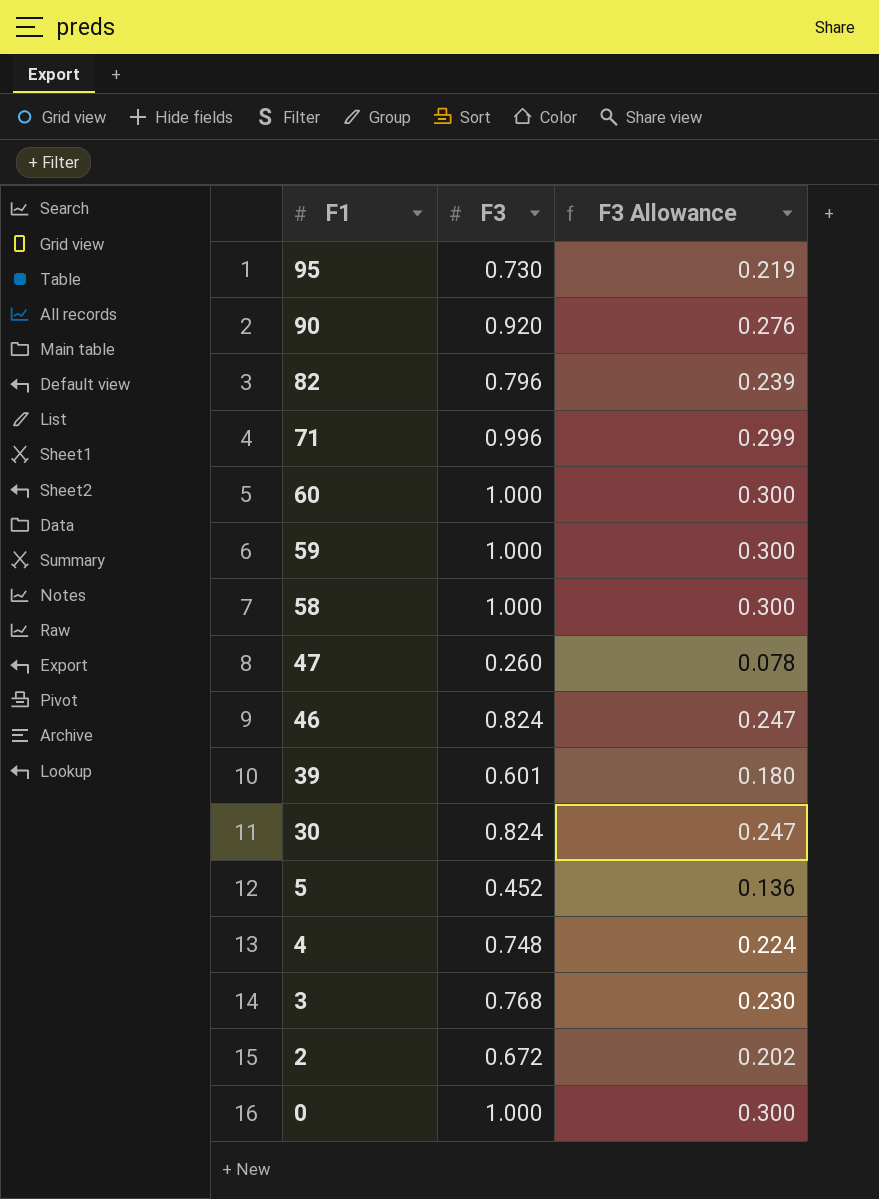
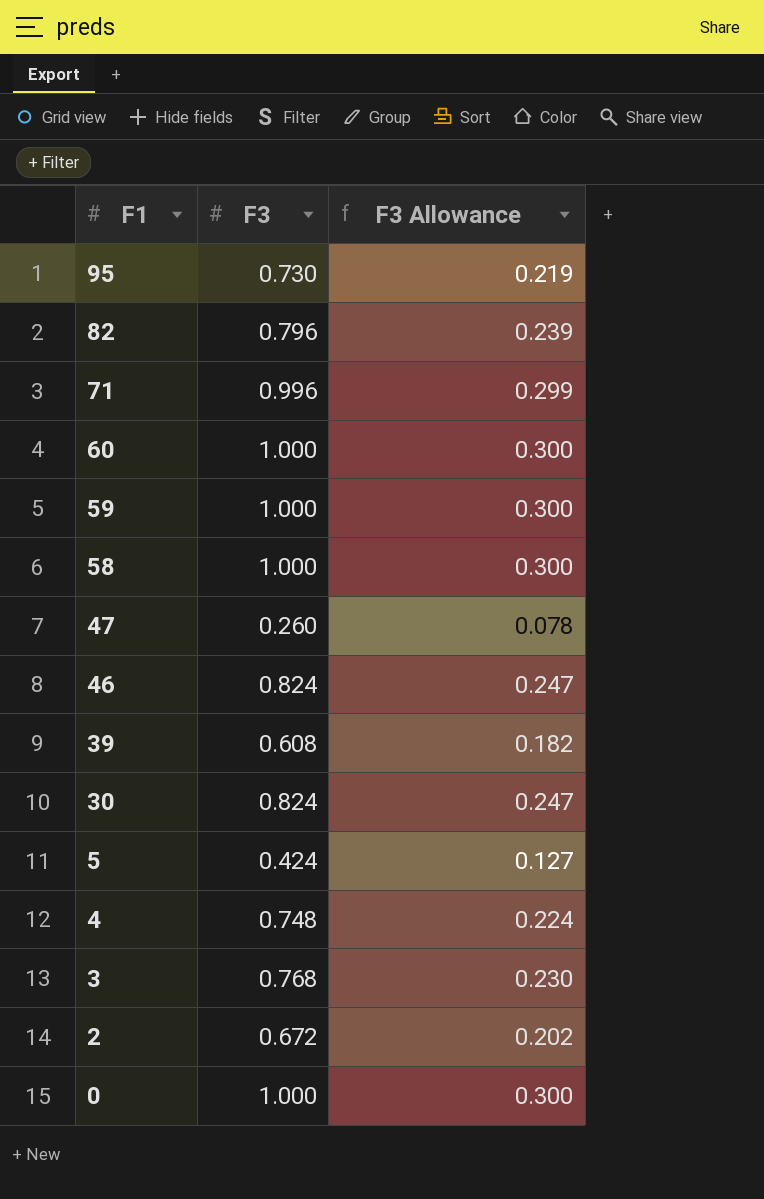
row 90: 0.920 | 0.276 -> none
39 | F3: 0.601 -> 0.608
39 | F3 Allowance: 0.180 -> 0.182
5 | F3: 0.452 -> 0.424
5 | F3 Allowance: 0.136 -> 0.127

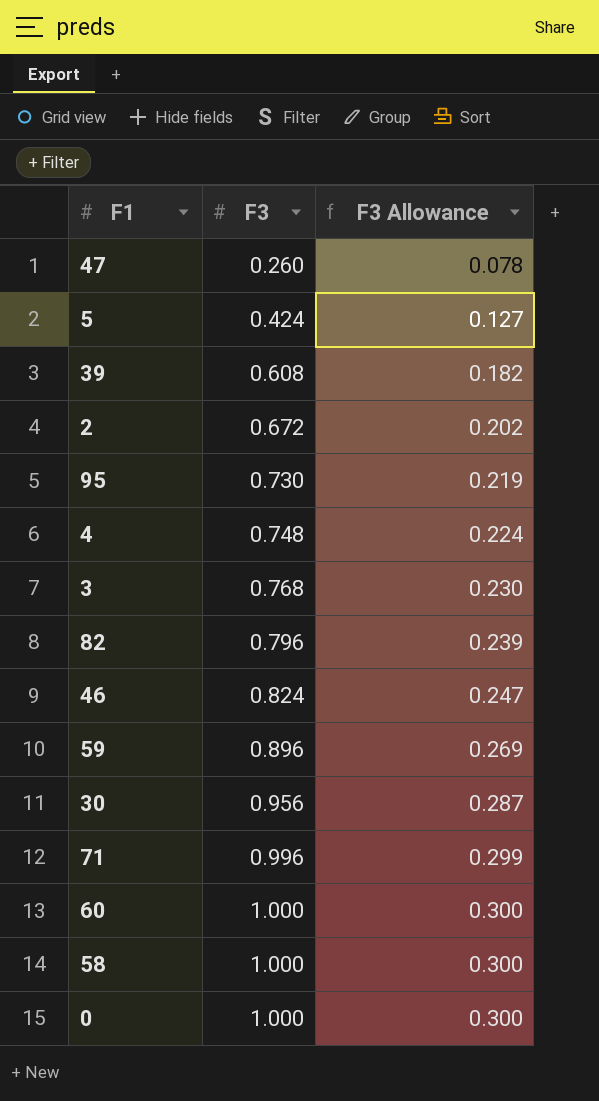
row order: F1 descending -> F3 ascending
59 | F3: 1.000 -> 0.896
59 | F3 Allowance: 0.300 -> 0.269
30 | F3: 0.824 -> 0.956
30 | F3 Allowance: 0.247 -> 0.287

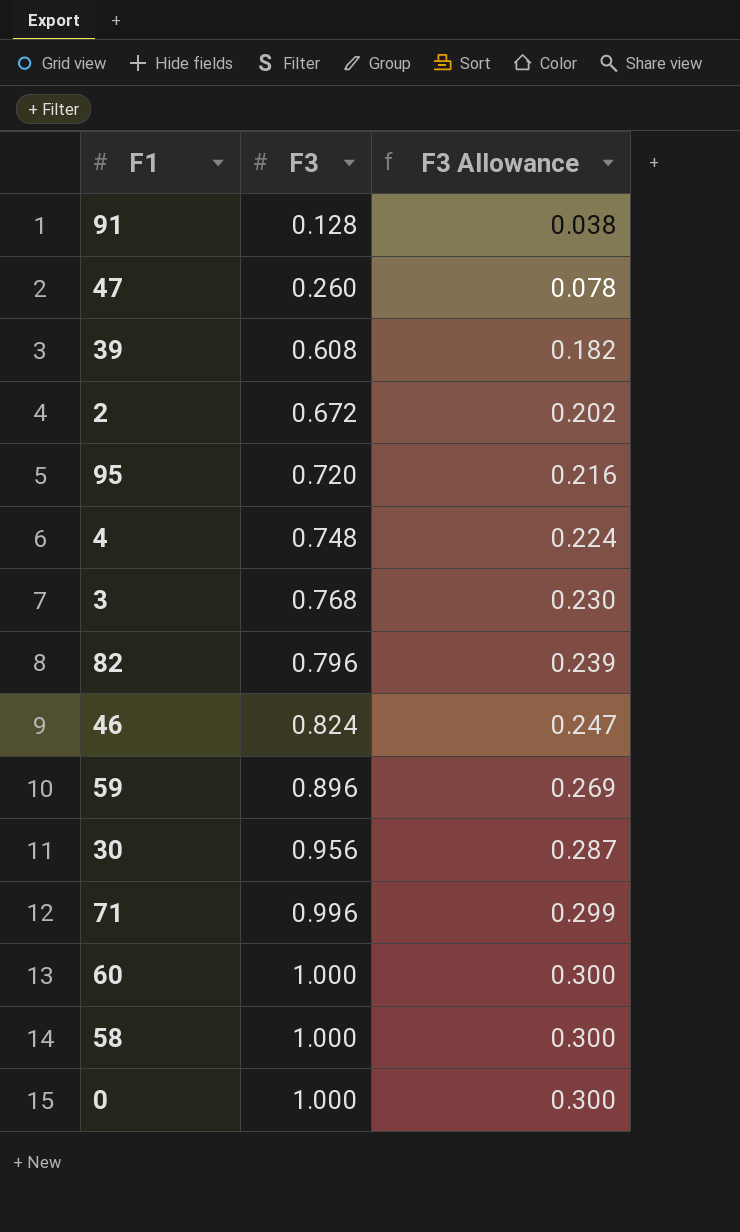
row 5: 0.424 | 0.127 -> none
row 91: none -> 0.128 | 0.038
95 | F3: 0.730 -> 0.720
95 | F3 Allowance: 0.219 -> 0.216

